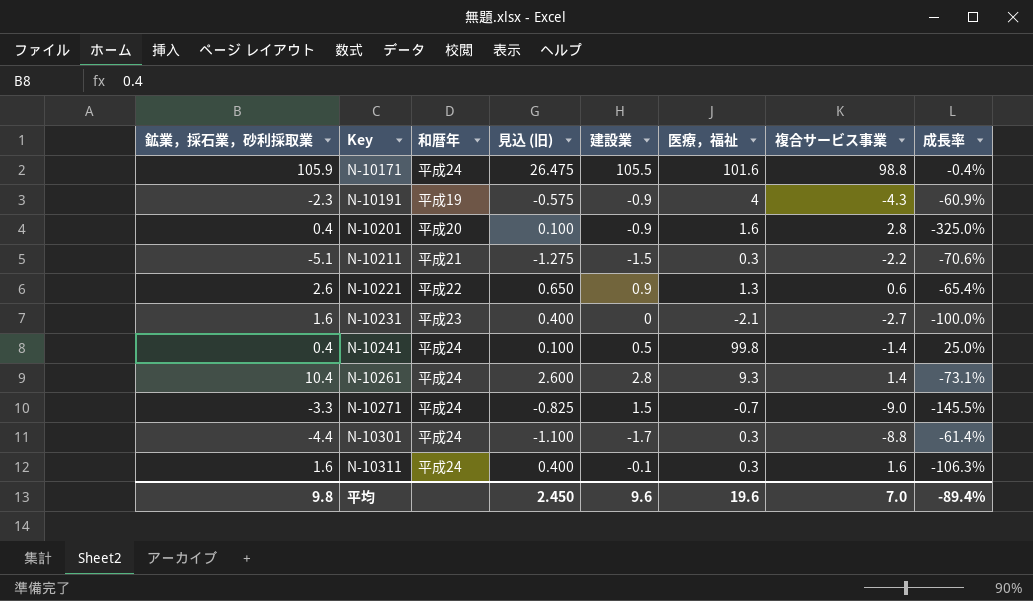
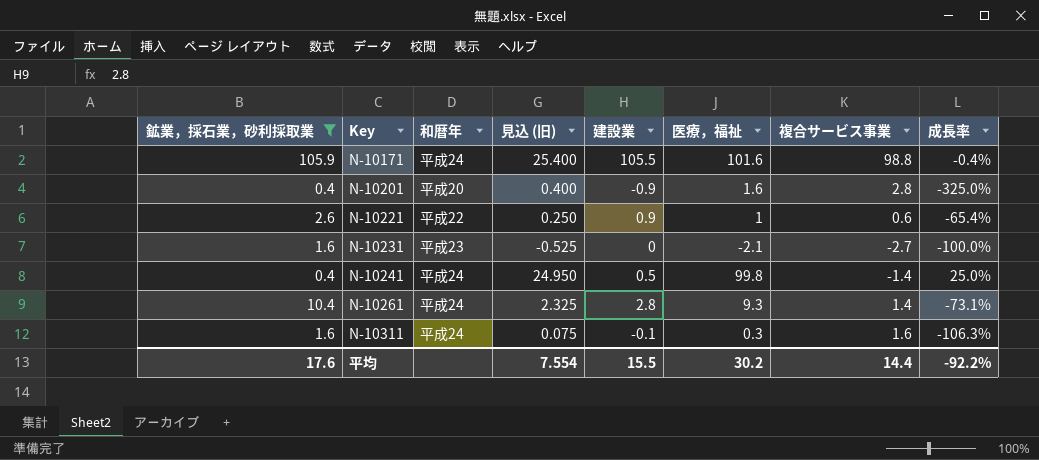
filter: none -> 鉱業，採石業，砂利採取業 >= 0.4
column 見込 (旧) | formula: [鉱業，採石業，砂利採取業] * 0.25 -> [医療，福祉] * 0.25
N-10221 | 医療，福祉: 1.3 -> 1
平均 | 鉱業，採石業，砂利採取業: 9.8 -> 17.6
平均 | 見込 (旧): 2.450 -> 7.554
平均 | 建設業: 9.6 -> 15.5
平均 | 医療，福祉: 19.6 -> 30.2
平均 | 複合サービス事業: 7.0 -> 14.4
平均 | 成長率: -89.4% -> -92.2%

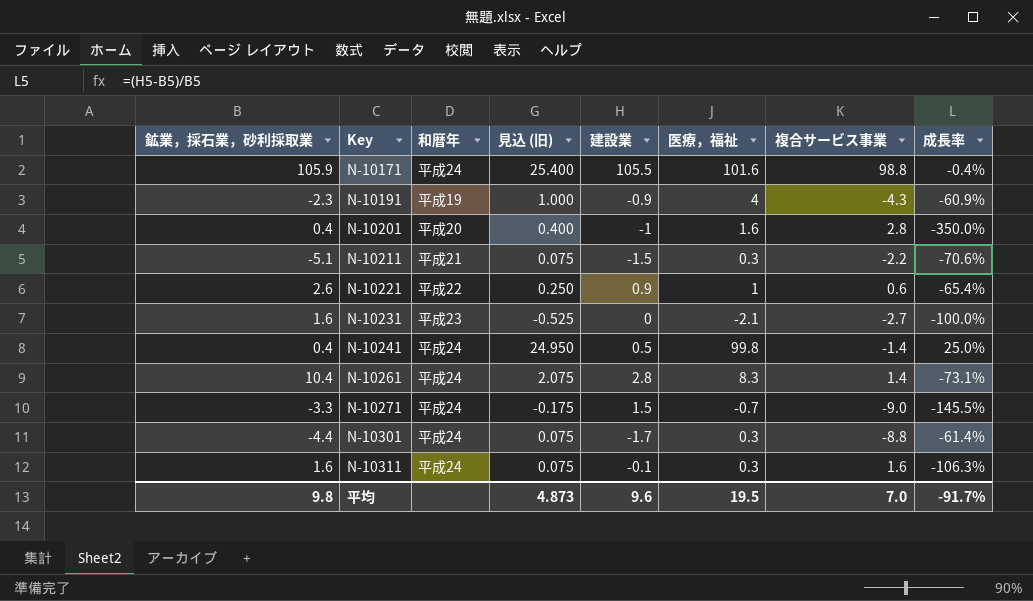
filter: 鉱業，採石業，砂利採取業 >= 0.4 -> none
N-10201 | 建設業: -0.9 -> -1
N-10201 | 成長率: -325.0% -> -350.0%
N-10261 | 見込 (旧): 2.325 -> 2.075
N-10261 | 医療，福祉: 9.3 -> 8.3
平均 | 鉱業，採石業，砂利採取業: 17.6 -> 9.8
平均 | 見込 (旧): 7.554 -> 4.873
平均 | 建設業: 15.5 -> 9.6
平均 | 医療，福祉: 30.2 -> 19.5
平均 | 複合サービス事業: 14.4 -> 7.0
平均 | 成長率: -92.2% -> -91.7%

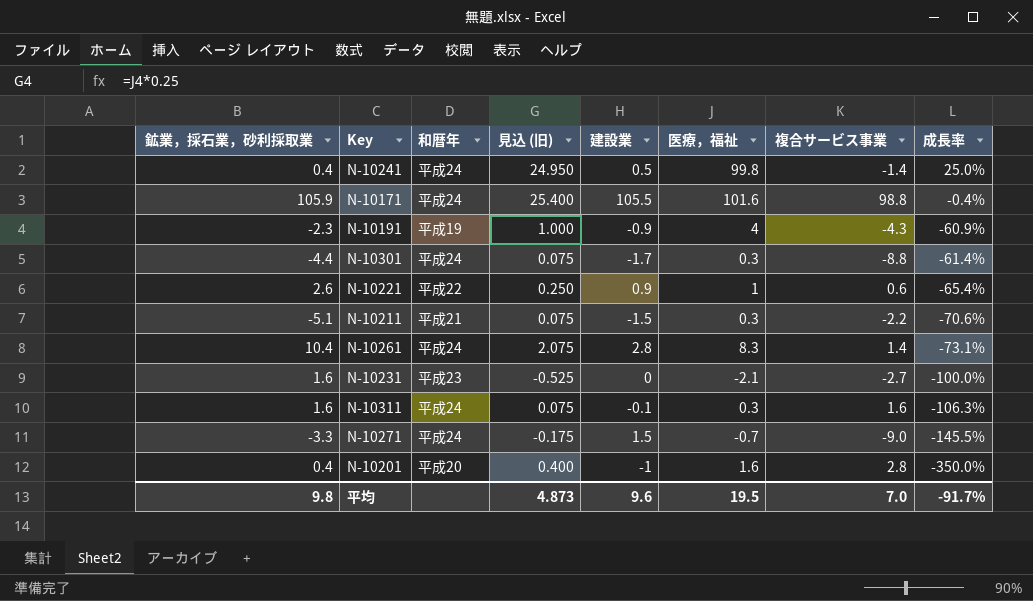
row order: Key ascending -> 成長率 descending

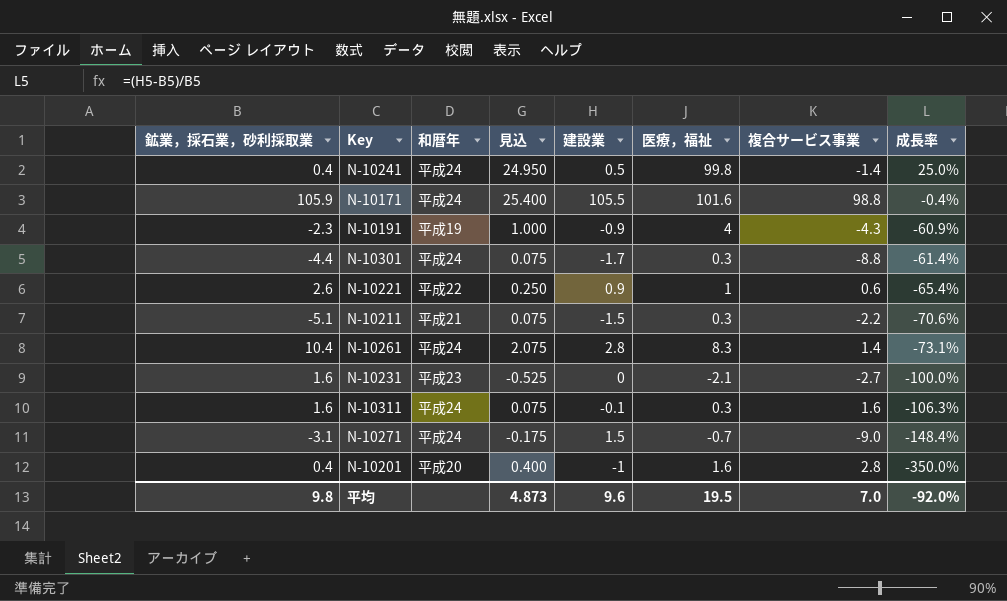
column name: 見込 (旧) -> 見込
N-10271 | 鉱業，採石業，砂利採取業: -3.3 -> -3.1
N-10271 | 成長率: -145.5% -> -148.4%
平均 | 成長率: -91.7% -> -92.0%

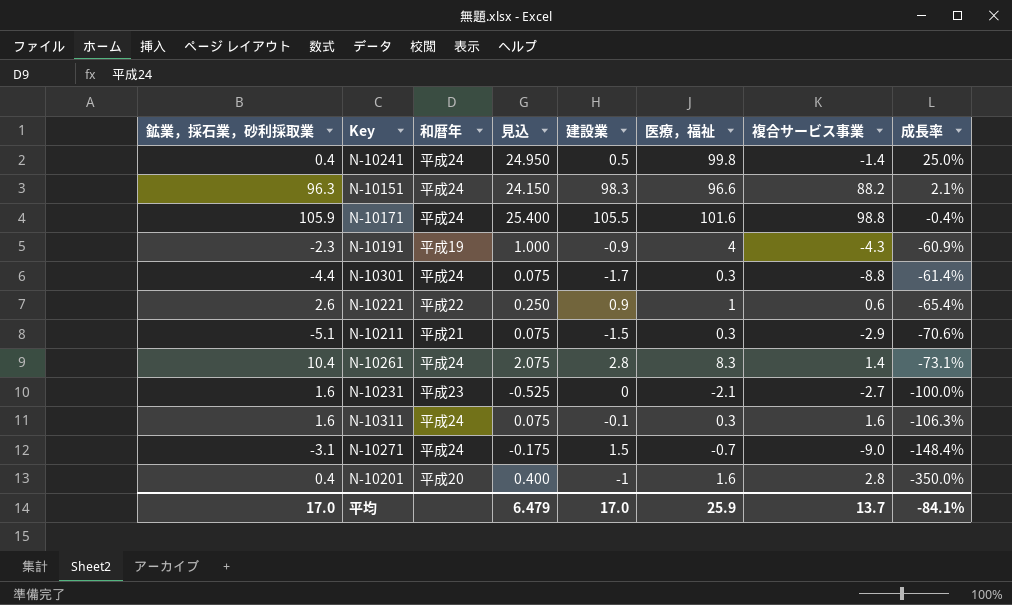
row N-10151: none -> 96.3 | 平成24 | 24.150 | 98.3 | 96.6 | 88.2 | 2.1%
N-10211 | 複合サービス事業: -2.2 -> -2.9
平均 | 鉱業，採石業，砂利採取業: 9.8 -> 17.0
平均 | 見込: 4.873 -> 6.479
平均 | 建設業: 9.6 -> 17.0
平均 | 医療，福祉: 19.5 -> 25.9
平均 | 複合サービス事業: 7.0 -> 13.7
平均 | 成長率: -92.0% -> -84.1%

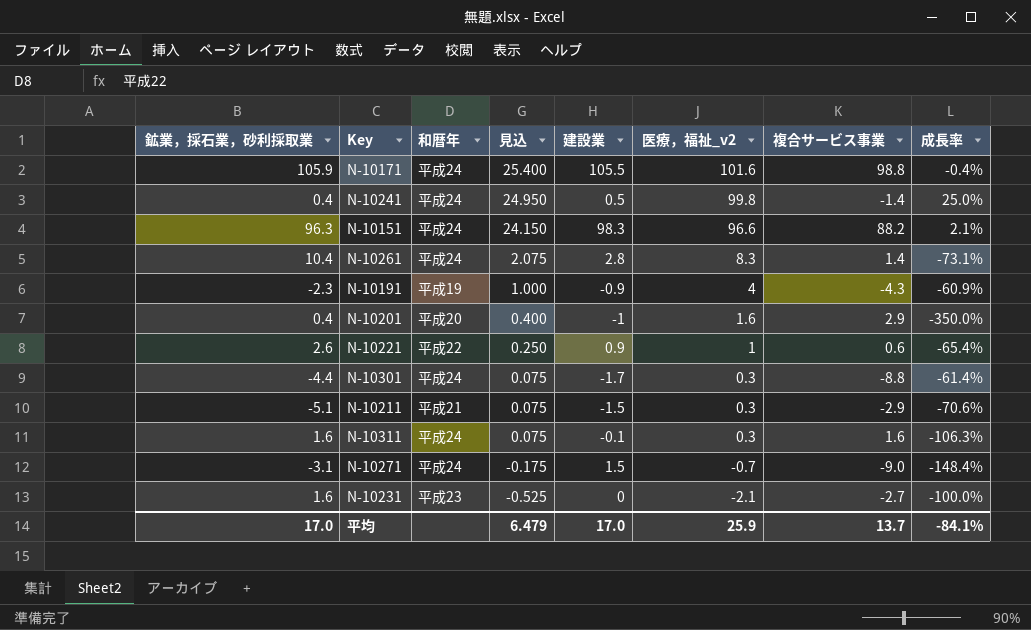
row order: 成長率 descending -> 見込 descending
column name: 医療，福祉 -> 医療，福祉_v2
N-10201 | 複合サービス事業: 2.8 -> 2.9

